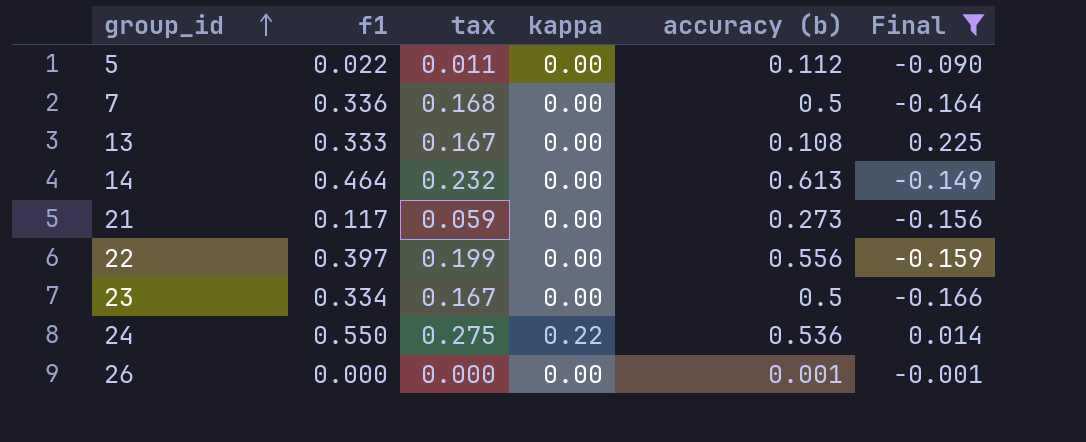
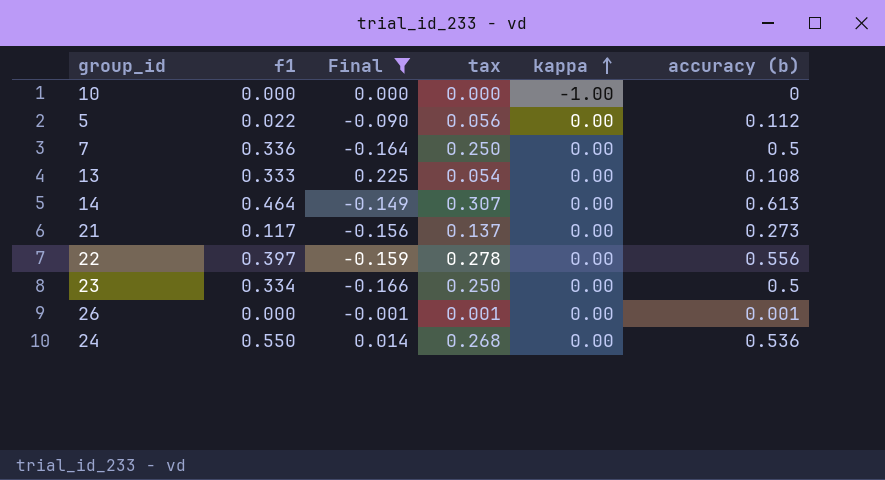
row order: group_id ascending -> kappa ascending
column Final | position: 6 -> 3
column tax | formula: [f1] * 0.5 -> [accuracy (b)] * 0.5
row 10: none -> 0.000 | 0.000 | 0.000 | -1.00 | 0
24 | kappa: 0.22 -> 0.00

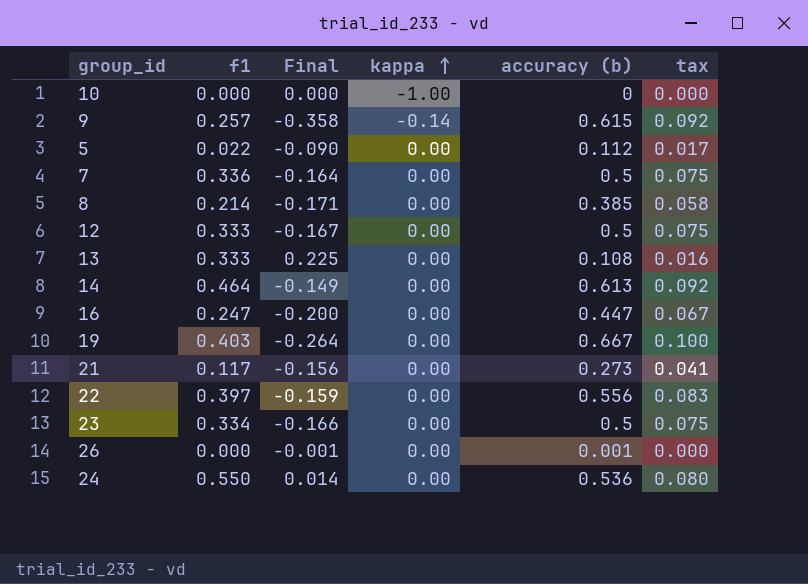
filter: Final >= -0.166 -> none
column tax | formula: [accuracy (b)] * 0.5 -> [accuracy (b)] * 0.15
column tax | position: 4 -> 6

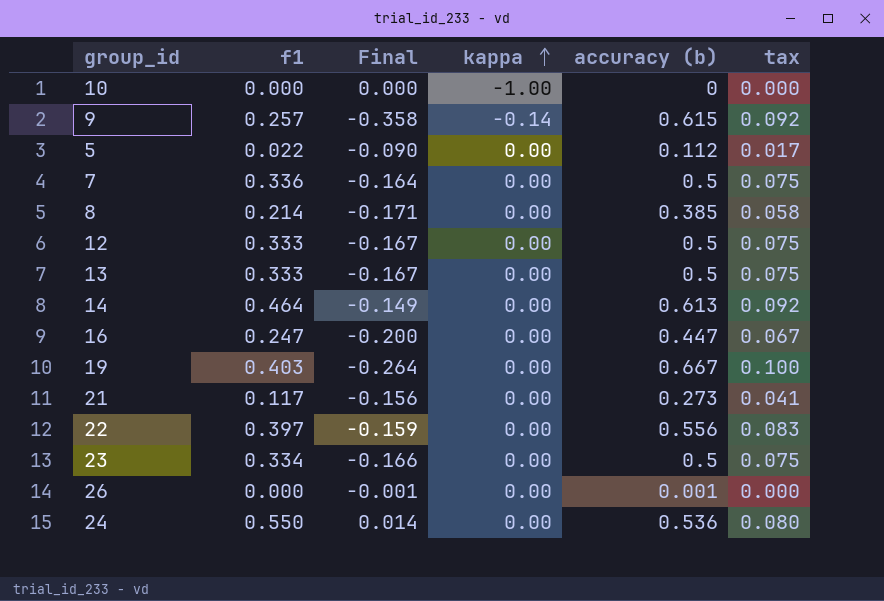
13 | Final: 0.225 -> -0.167
13 | accuracy (b): 0.108 -> 0.5
13 | tax: 0.016 -> 0.075

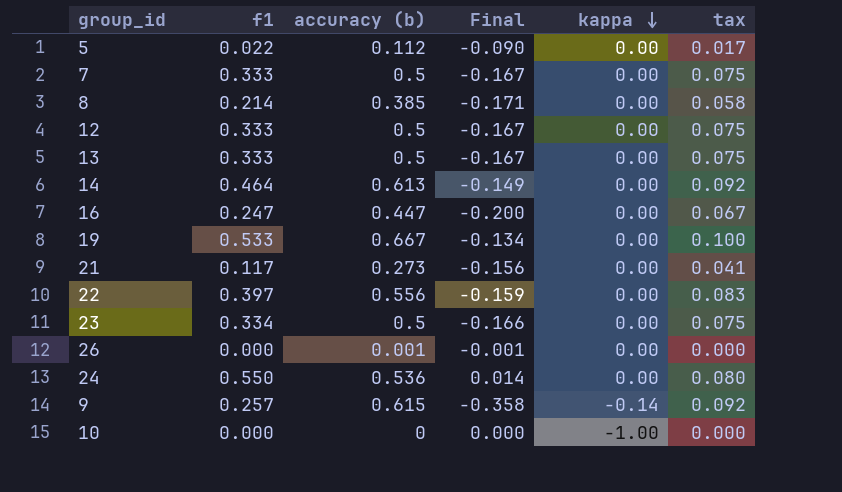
row order: kappa ascending -> kappa descending
column accuracy (b) | position: 5 -> 3
7 | f1: 0.336 -> 0.333
7 | Final: -0.164 -> -0.167
19 | f1: 0.403 -> 0.533
19 | Final: -0.264 -> -0.134

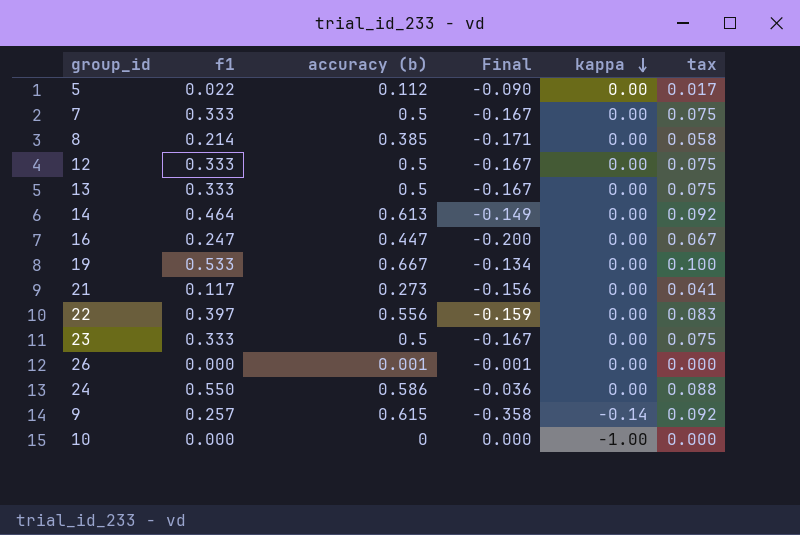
23 | f1: 0.334 -> 0.333
23 | Final: -0.166 -> -0.167
24 | accuracy (b): 0.536 -> 0.586
24 | Final: 0.014 -> -0.036
24 | tax: 0.080 -> 0.088

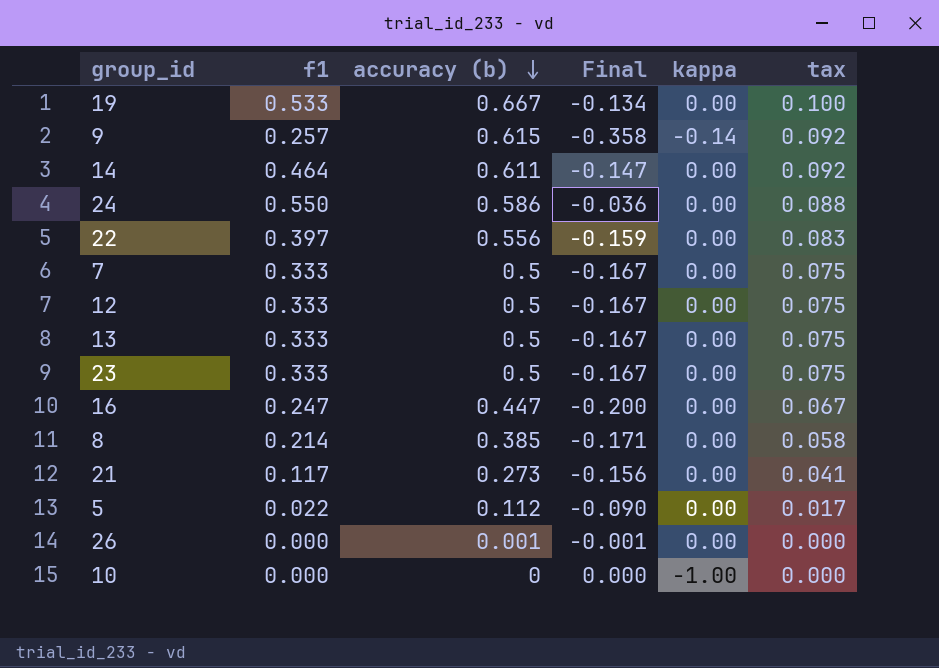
row order: kappa descending -> accuracy (b) descending
14 | accuracy (b): 0.613 -> 0.611
14 | Final: -0.149 -> -0.147

